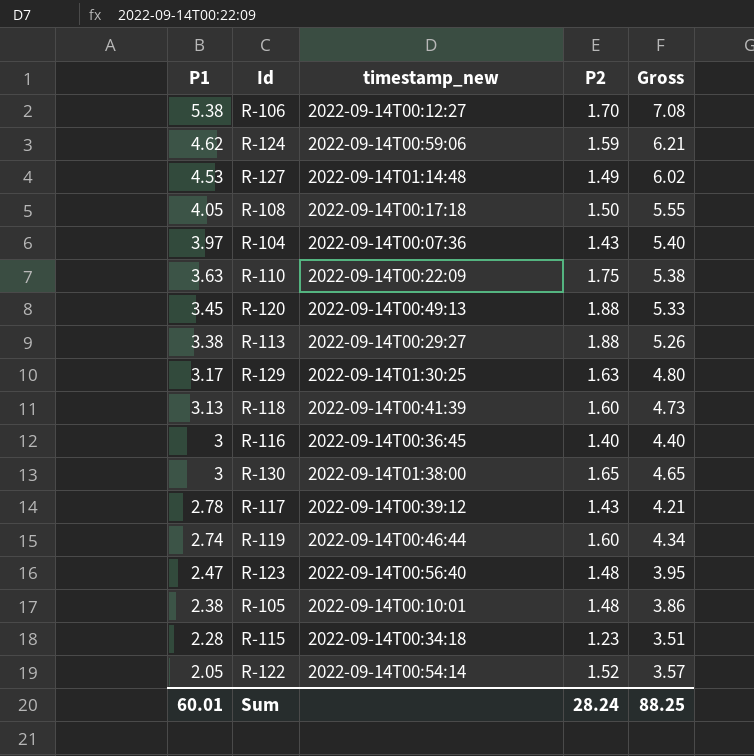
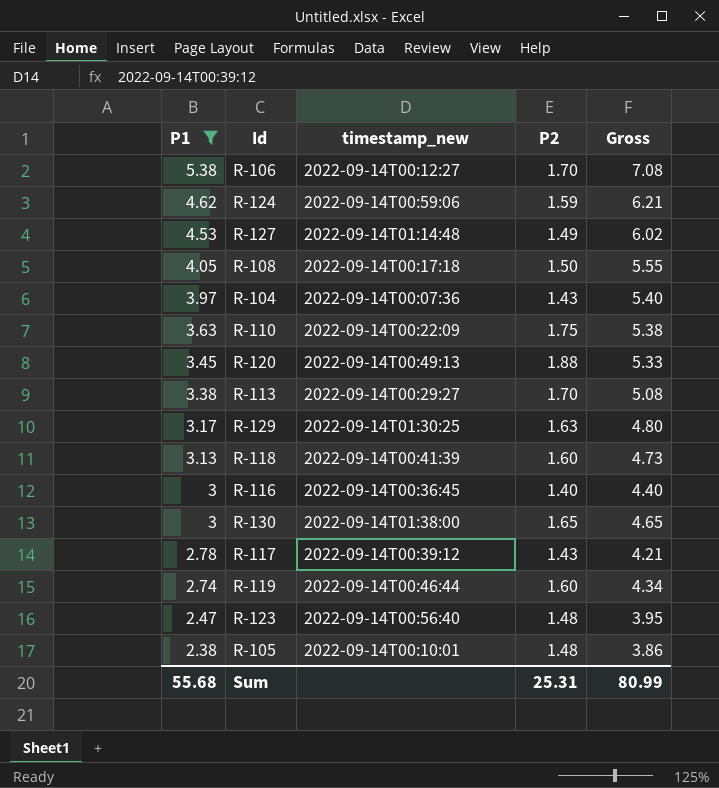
filter: none -> P1 >= 2.38
R-113 | P2: 1.88 -> 1.70
R-113 | Gross: 5.26 -> 5.08
Sum | P1: 60.01 -> 55.68
Sum | P2: 28.24 -> 25.31
Sum | Gross: 88.25 -> 80.99

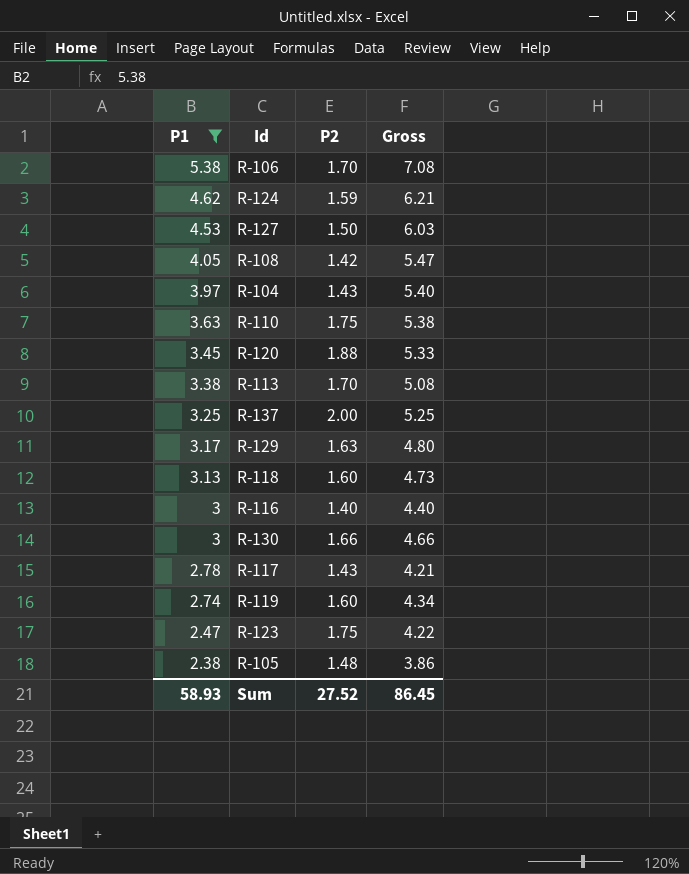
column timestamp_new | position: 3 -> none
R-127 | P2: 1.49 -> 1.50
R-127 | Gross: 6.02 -> 6.03
R-108 | P2: 1.50 -> 1.42
R-108 | Gross: 5.55 -> 5.47
row R-137: none -> 3.25 | 2.00 | 5.25
R-130 | P2: 1.65 -> 1.66
R-130 | Gross: 4.65 -> 4.66
R-123 | P2: 1.48 -> 1.75
R-123 | Gross: 3.95 -> 4.22
Sum | P1: 55.68 -> 58.93
Sum | P2: 25.31 -> 27.52
Sum | Gross: 80.99 -> 86.45

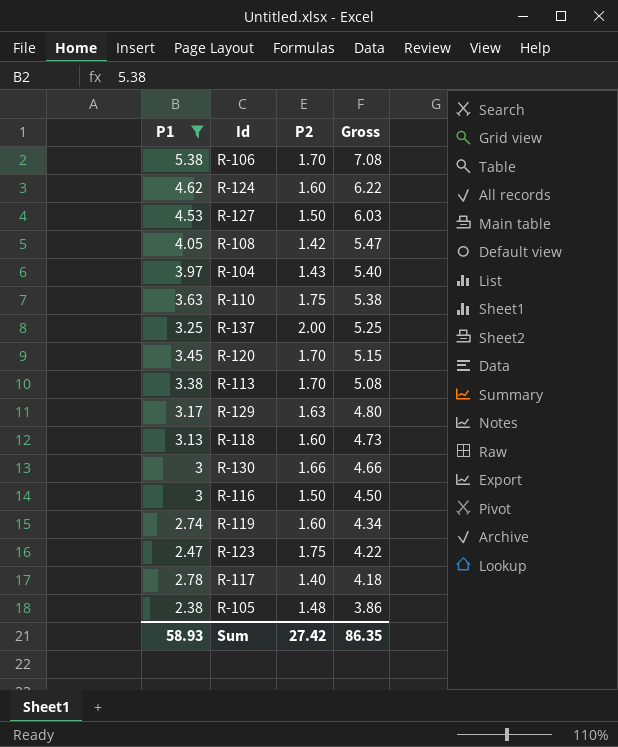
row order: P1 descending -> Gross descending
R-124 | P2: 1.59 -> 1.60
R-124 | Gross: 6.21 -> 6.22
R-120 | P2: 1.88 -> 1.70
R-120 | Gross: 5.33 -> 5.15
R-116 | P2: 1.40 -> 1.50
R-116 | Gross: 4.40 -> 4.50
R-117 | P2: 1.43 -> 1.40
R-117 | Gross: 4.21 -> 4.18
Sum | P2: 27.52 -> 27.42
Sum | Gross: 86.45 -> 86.35

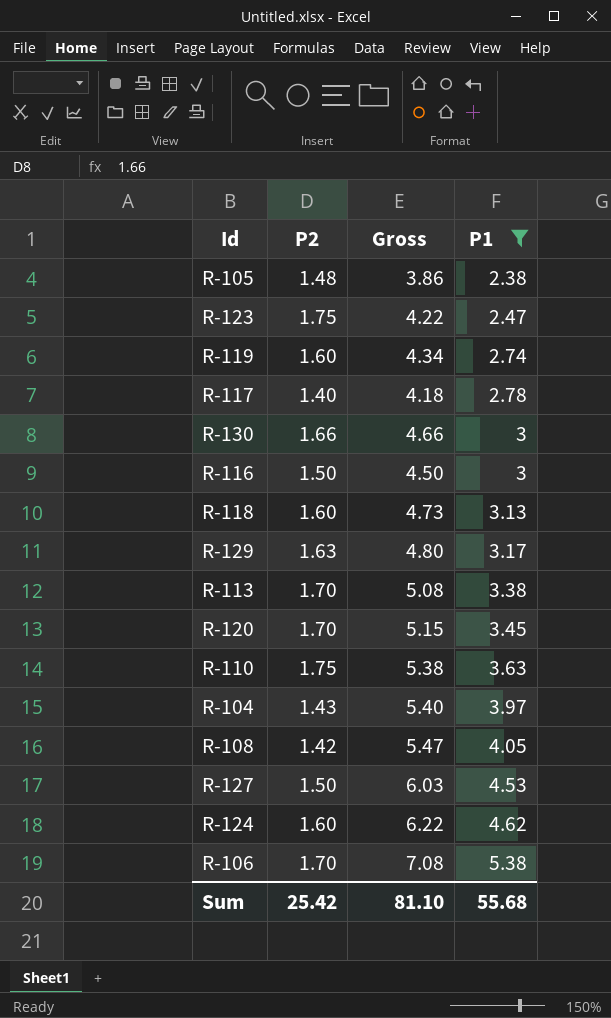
row order: Gross descending -> P1 ascending
column P1 | position: 1 -> 4
row R-137: 3.25 | 2.00 | 5.25 -> none
Sum | P2: 27.42 -> 25.42
Sum | Gross: 86.35 -> 81.10
Sum | P1: 58.93 -> 55.68

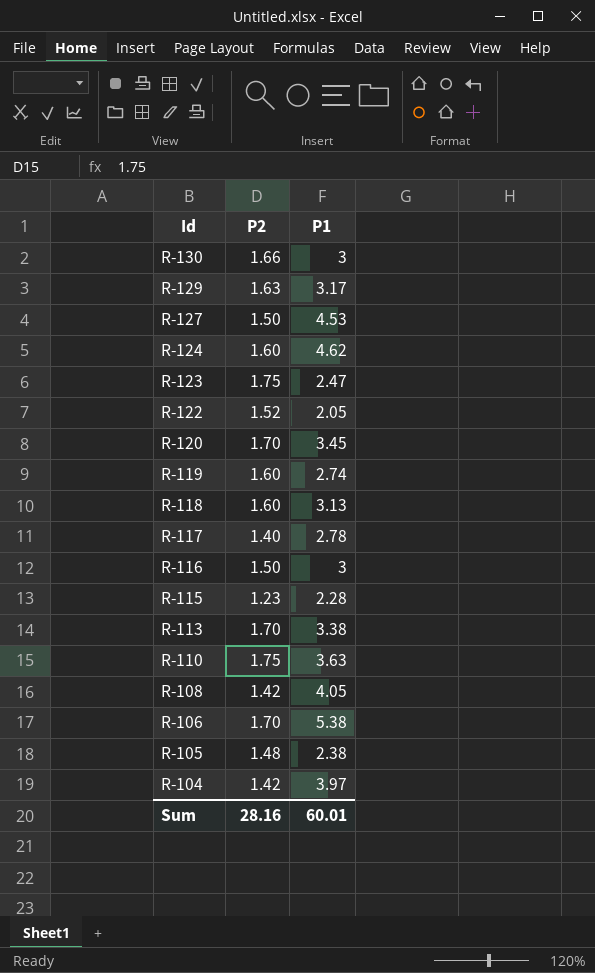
filter: P1 >= 2.38 -> none
row order: P1 ascending -> Id descending
column Gross | formula: [P2] + [P1] -> none
R-104 | P2: 1.43 -> 1.42
Sum | P2: 25.42 -> 28.16
Sum | P1: 55.68 -> 60.01

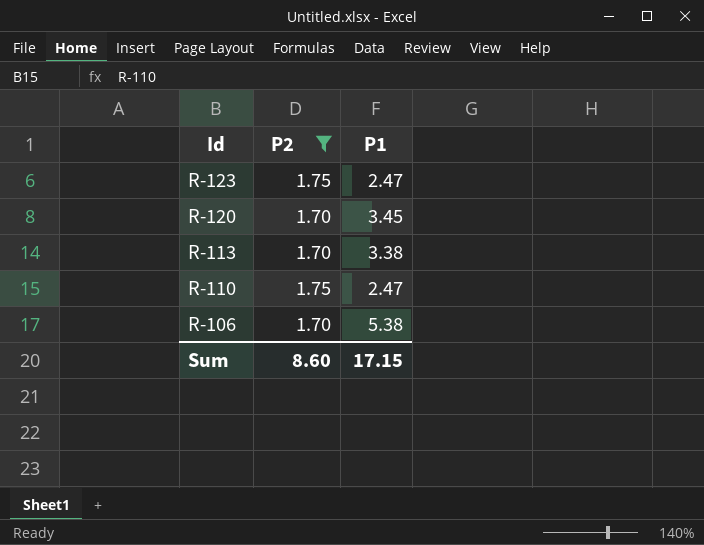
filter: none -> P2 >= 1.70
R-110 | P1: 3.63 -> 2.47
Sum | P2: 28.16 -> 8.60
Sum | P1: 60.01 -> 17.15

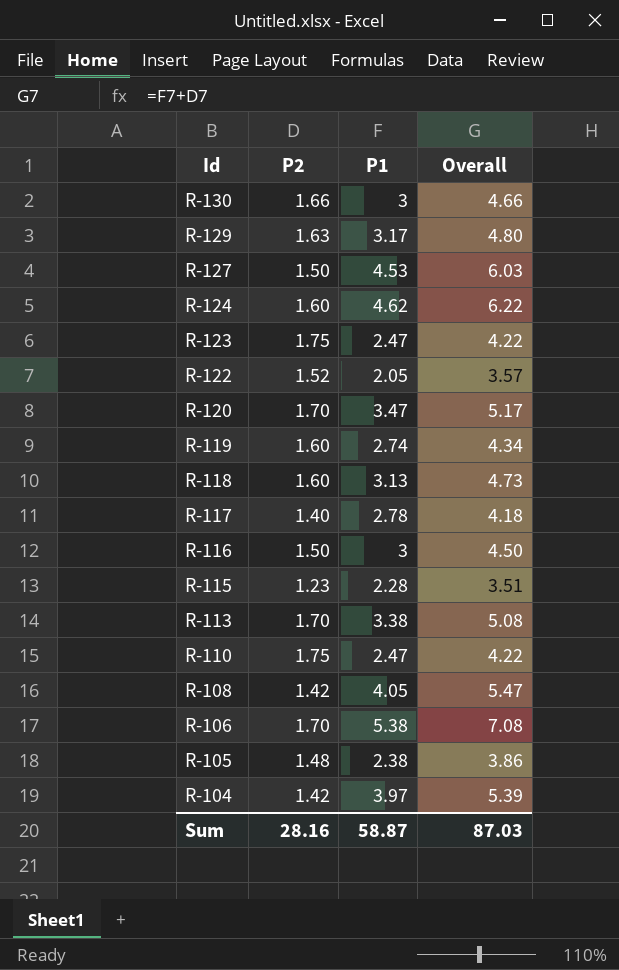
filter: P2 >= 1.70 -> none
column Overall | formula: none -> [P2] + [P1]
R-120 | P1: 3.45 -> 3.47
Sum | P2: 8.60 -> 28.16
Sum | P1: 17.15 -> 58.87

